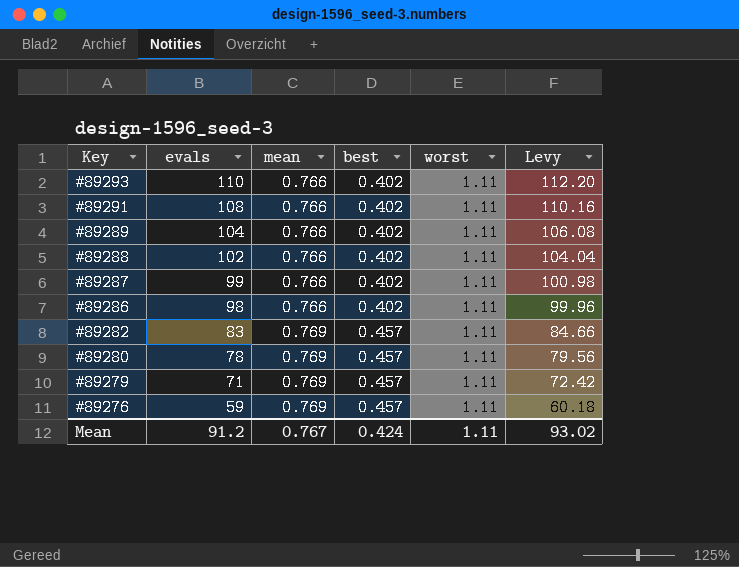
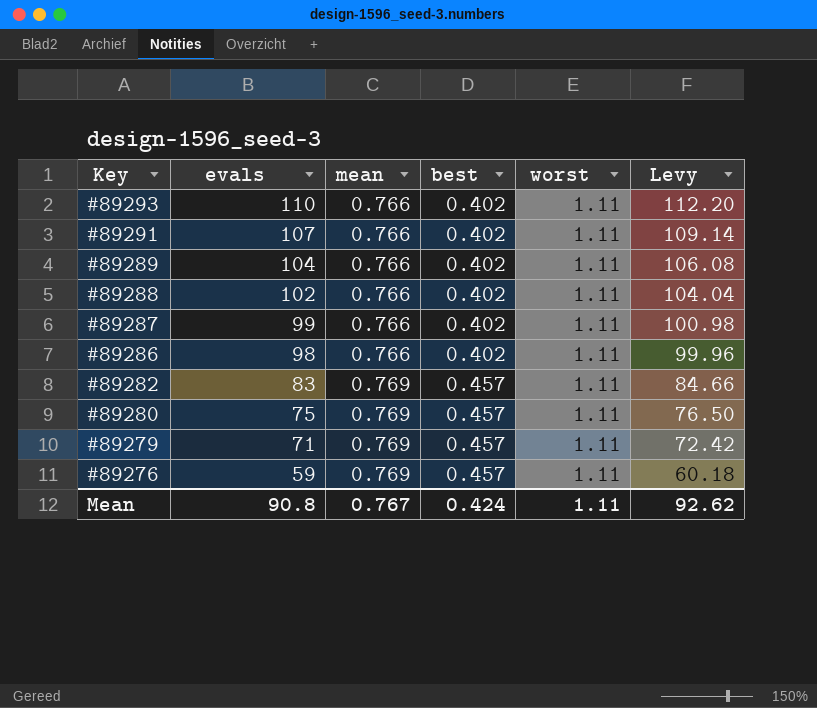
#89291 | evals: 108 -> 107
#89291 | Levy: 110.16 -> 109.14
#89280 | evals: 78 -> 75
#89280 | Levy: 79.56 -> 76.50
Mean | evals: 91.2 -> 90.8
Mean | Levy: 93.02 -> 92.62

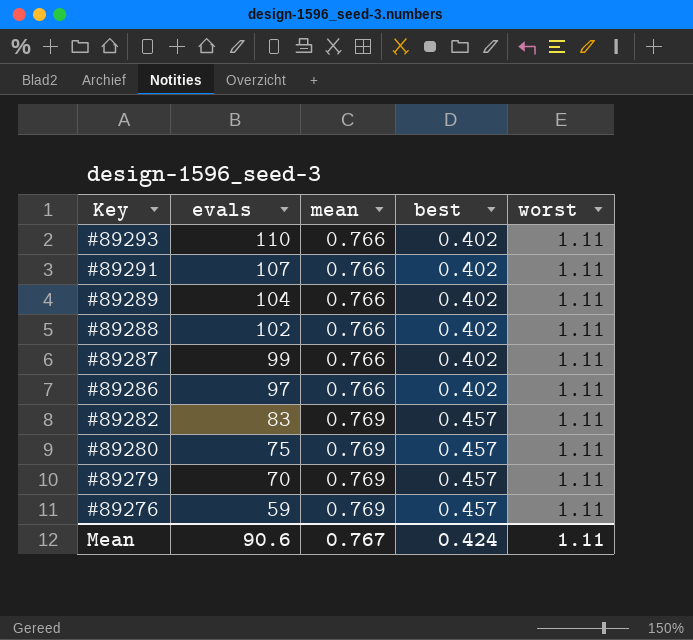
column Levy | formula: [evals] * 1.02 -> none
#89286 | evals: 98 -> 97
#89279 | evals: 71 -> 70
Mean | evals: 90.8 -> 90.6

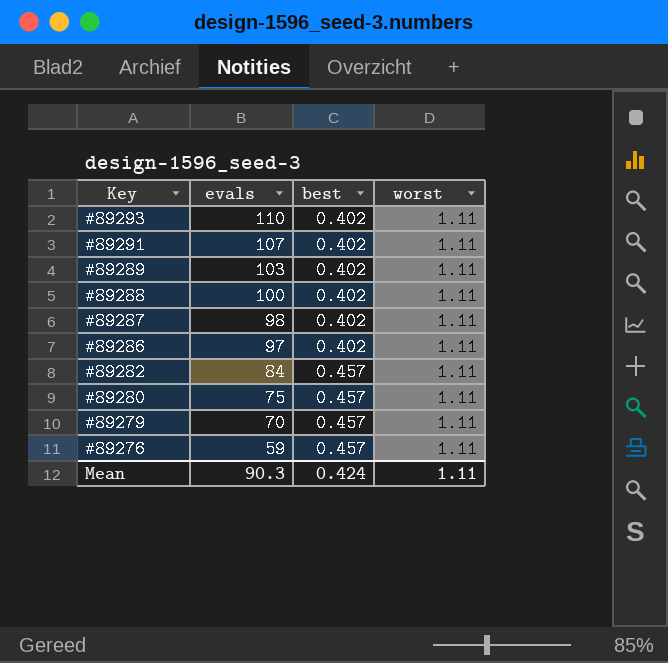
column mean | position: 3 -> none
#89289 | evals: 104 -> 103
#89288 | evals: 102 -> 100
#89287 | evals: 99 -> 98
#89282 | evals: 83 -> 84
Mean | evals: 90.6 -> 90.3

